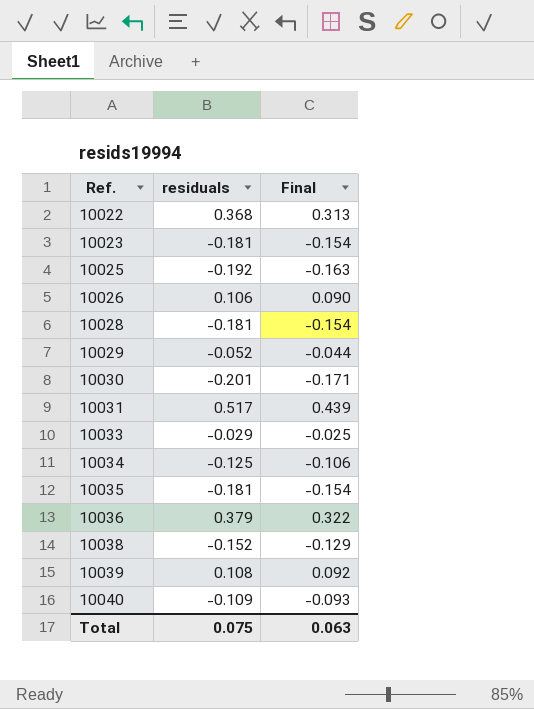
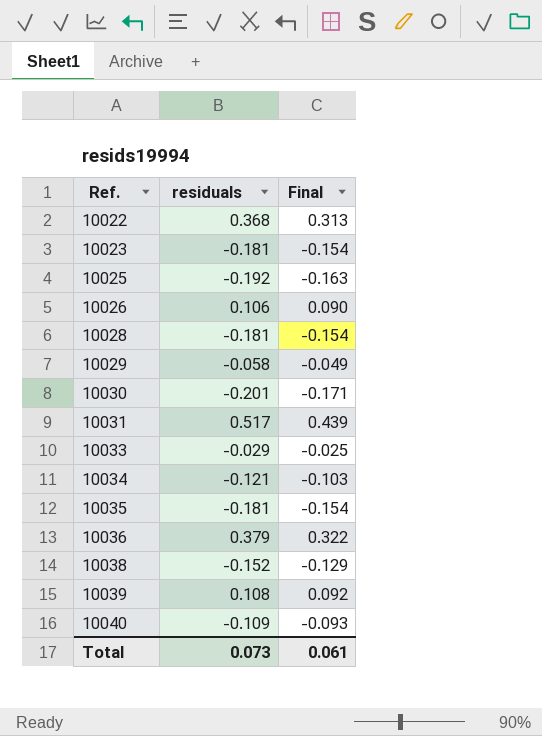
10029 | residuals: -0.052 -> -0.058
10029 | Final: -0.044 -> -0.049
10034 | residuals: -0.125 -> -0.121
10034 | Final: -0.106 -> -0.103
Total | residuals: 0.075 -> 0.073
Total | Final: 0.063 -> 0.061

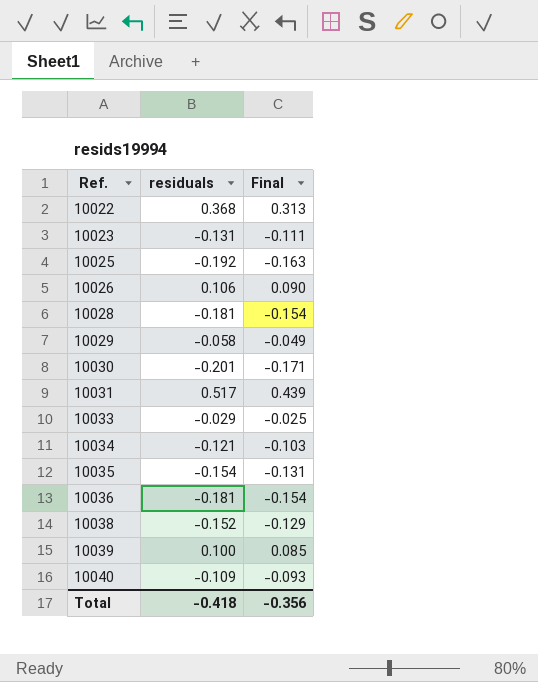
10023 | residuals: -0.181 -> -0.131
10023 | Final: -0.154 -> -0.111
10035 | residuals: -0.181 -> -0.154
10035 | Final: -0.154 -> -0.131
10036 | residuals: 0.379 -> -0.181
10036 | Final: 0.322 -> -0.154
10039 | residuals: 0.108 -> 0.100
10039 | Final: 0.092 -> 0.085
Total | residuals: 0.073 -> -0.418
Total | Final: 0.061 -> -0.356

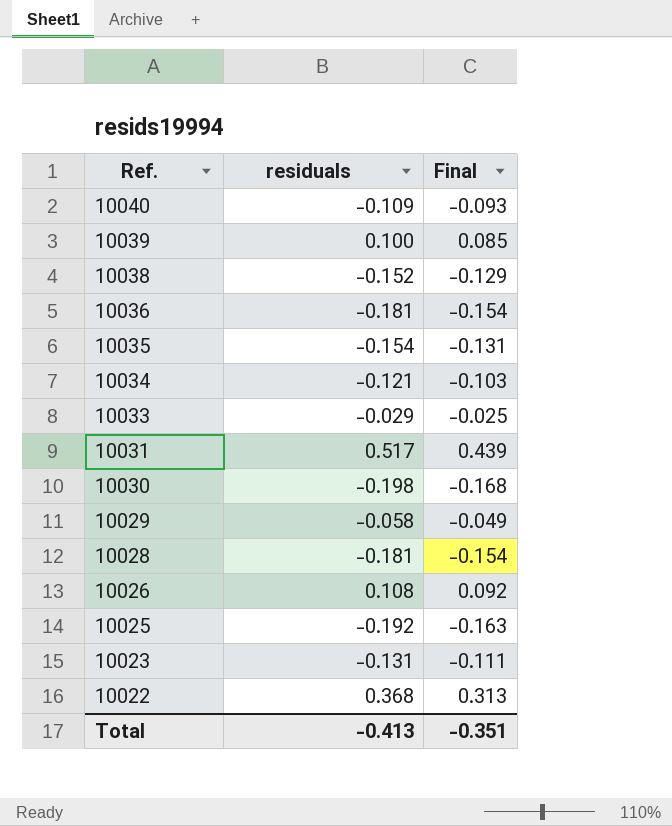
row order: Ref. ascending -> Ref. descending
10030 | residuals: -0.201 -> -0.198
10030 | Final: -0.171 -> -0.168
10026 | residuals: 0.106 -> 0.108
10026 | Final: 0.090 -> 0.092
Total | residuals: -0.418 -> -0.413
Total | Final: -0.356 -> -0.351

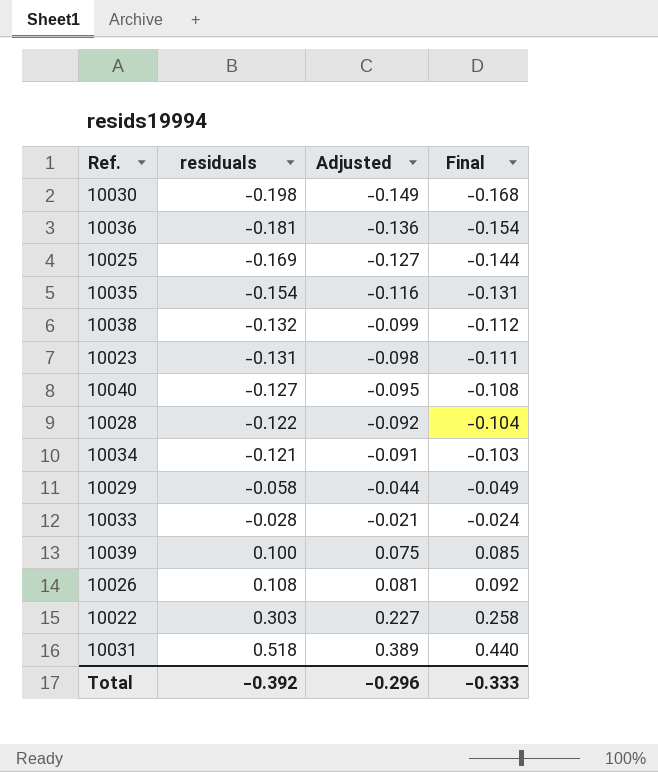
row order: Ref. descending -> residuals ascending
column Adjusted | formula: none -> [residuals] * 0.75
10025 | residuals: -0.192 -> -0.169
10025 | Final: -0.163 -> -0.144
10038 | residuals: -0.152 -> -0.132
10038 | Final: -0.129 -> -0.112
10040 | residuals: -0.109 -> -0.127
10040 | Final: -0.093 -> -0.108
10028 | residuals: -0.181 -> -0.122
10028 | Final: -0.154 -> -0.104
10033 | residuals: -0.029 -> -0.028
10033 | Final: -0.025 -> -0.024
10022 | residuals: 0.368 -> 0.303
10022 | Final: 0.313 -> 0.258
10031 | residuals: 0.517 -> 0.518
10031 | Final: 0.439 -> 0.440
Total | residuals: -0.413 -> -0.392
Total | Final: -0.351 -> -0.333

